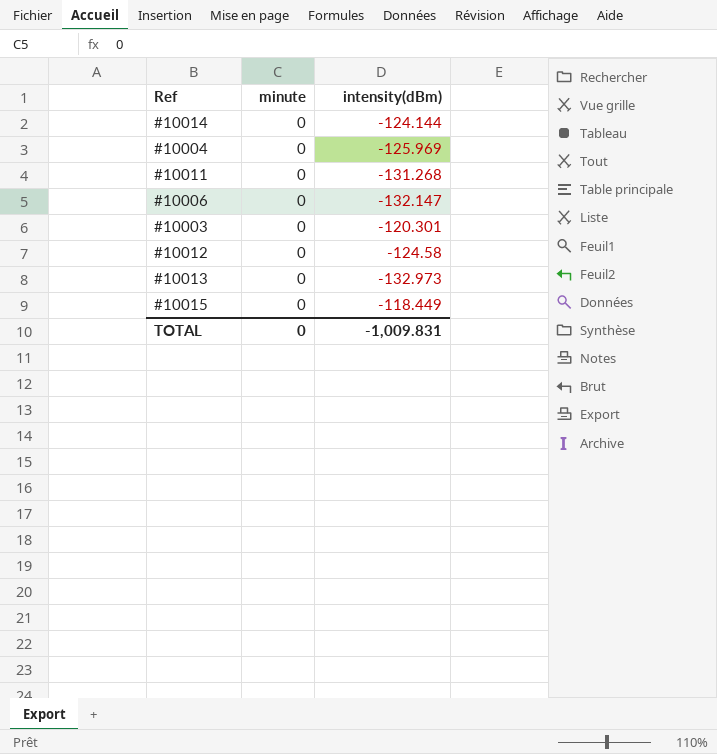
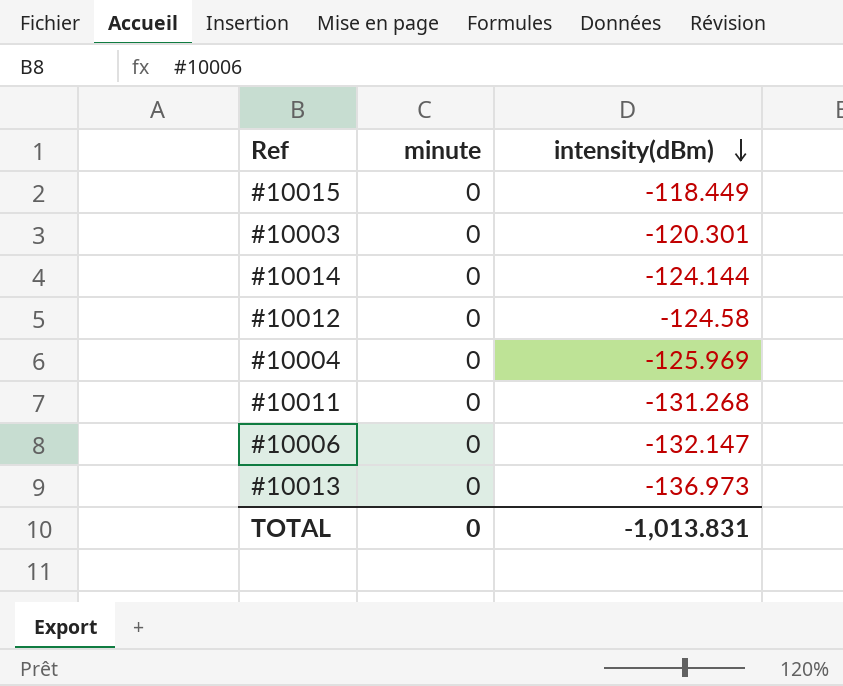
row order: none -> intensity(dBm) descending
#10013 | intensity(dBm): -132.973 -> -136.973
TOTAL | intensity(dBm): -1,009.831 -> -1,013.831

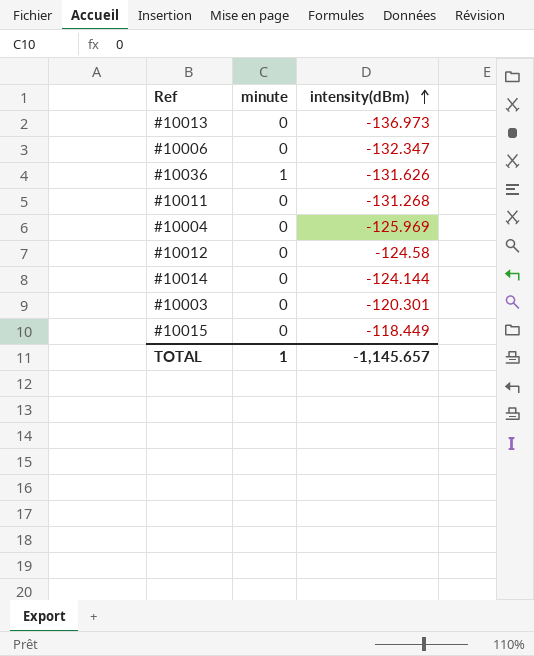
row order: intensity(dBm) descending -> intensity(dBm) ascending
#10006 | intensity(dBm): -132.147 -> -132.347
row #10036: none -> 1 | -131.626
TOTAL | minute: 0 -> 1
TOTAL | intensity(dBm): -1,013.831 -> -1,145.657

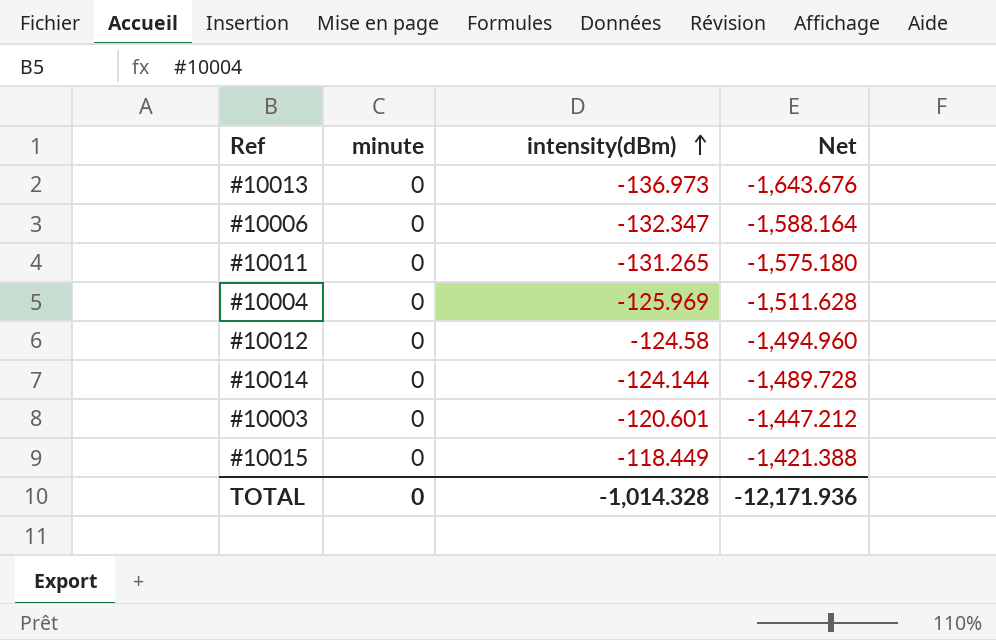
column Net | formula: none -> [intensity(dBm)] * 12
row #10036: 1 | -131.626 -> none
#10011 | intensity(dBm): -131.268 -> -131.265
#10003 | intensity(dBm): -120.301 -> -120.601
TOTAL | minute: 1 -> 0
TOTAL | intensity(dBm): -1,145.657 -> -1,014.328

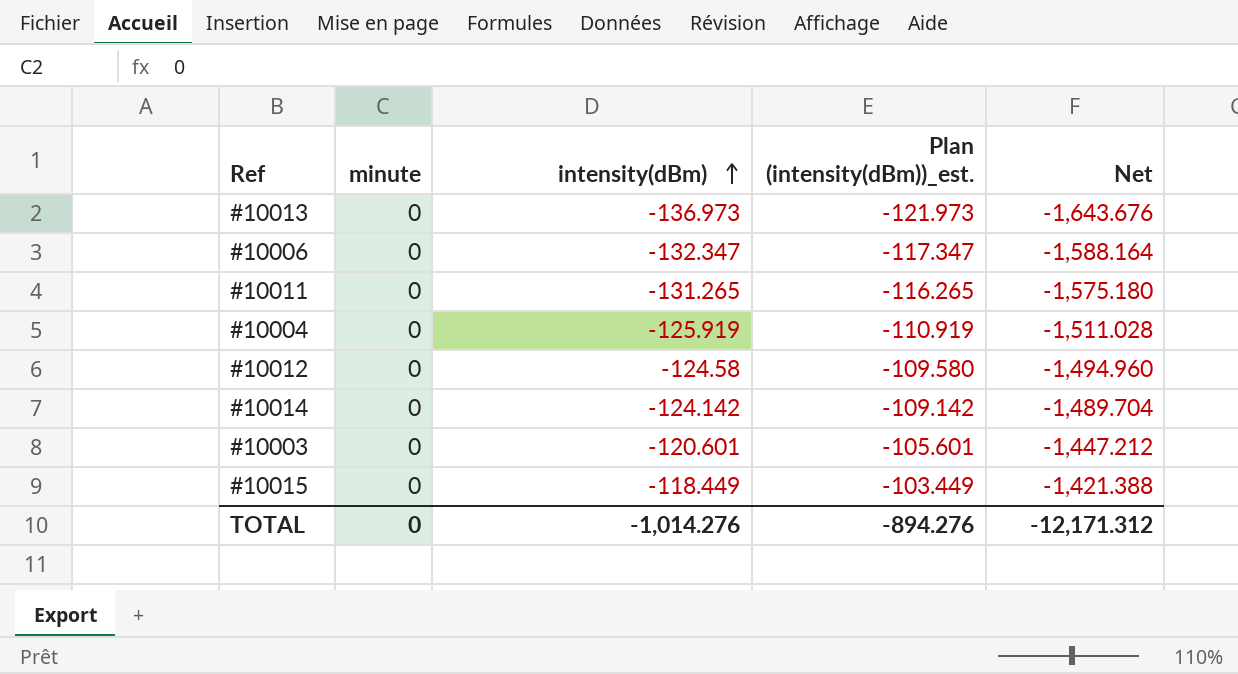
column Plan (intensity(dBm))_est. | formula: none -> [intensity(dBm)] + 15
#10004 | intensity(dBm): -125.969 -> -125.919
#10004 | Net: -1,511.628 -> -1,511.028
#10014 | intensity(dBm): -124.144 -> -124.142
#10014 | Net: -1,489.728 -> -1,489.704
TOTAL | intensity(dBm): -1,014.328 -> -1,014.276
TOTAL | Net: -12,171.936 -> -12,171.312

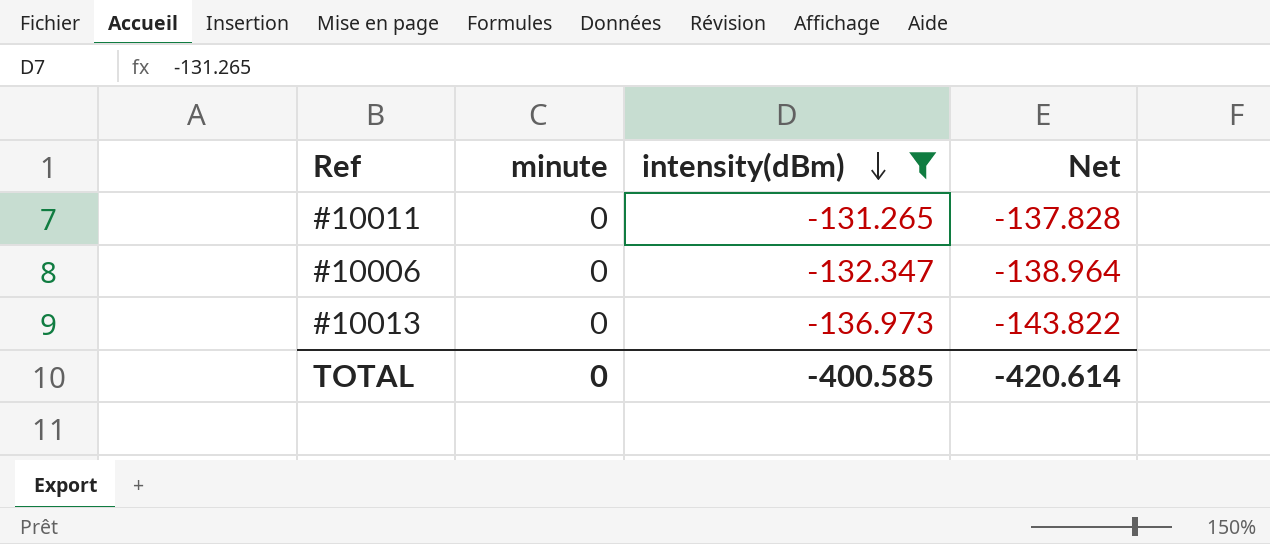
filter: none -> intensity(dBm) <= -131.265
row order: intensity(dBm) ascending -> intensity(dBm) descending
column Plan (intensity(dBm))_est. | formula: [intensity(dBm)] + 15 -> none
column Net | formula: [intensity(dBm)] * 12 -> [intensity(dBm)] * 1.05
TOTAL | intensity(dBm): -1,014.276 -> -400.585
TOTAL | Net: -12,171.312 -> -420.614

